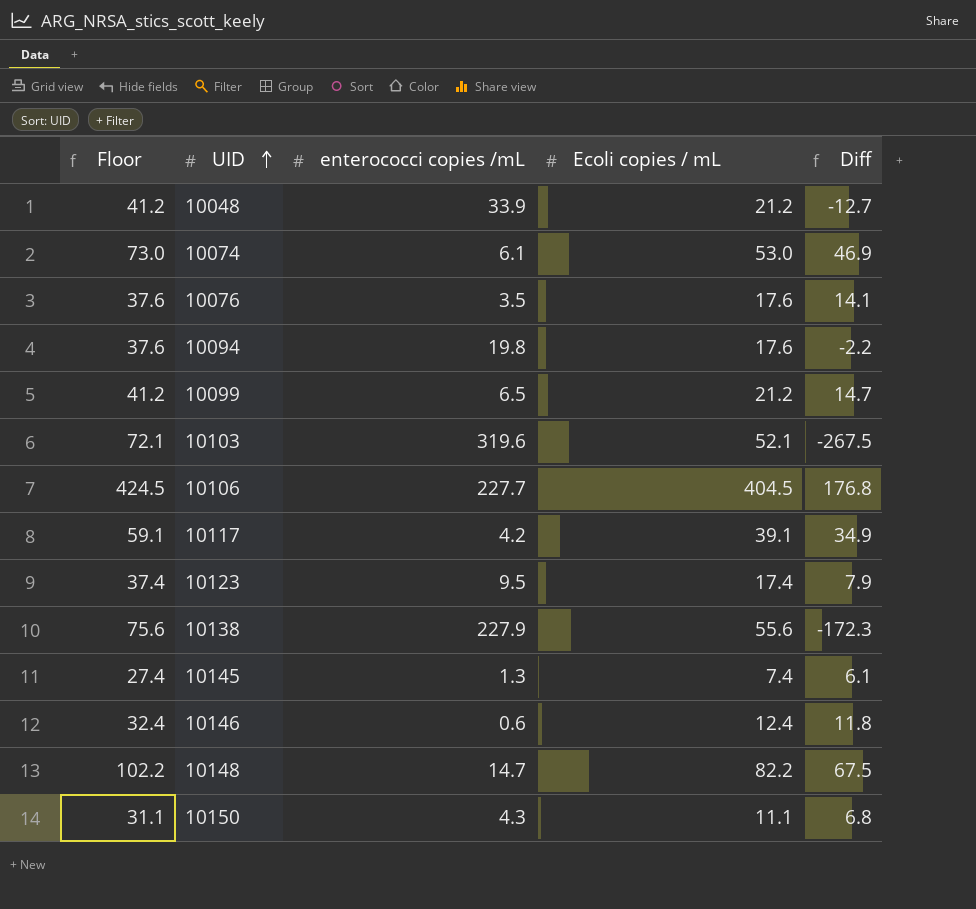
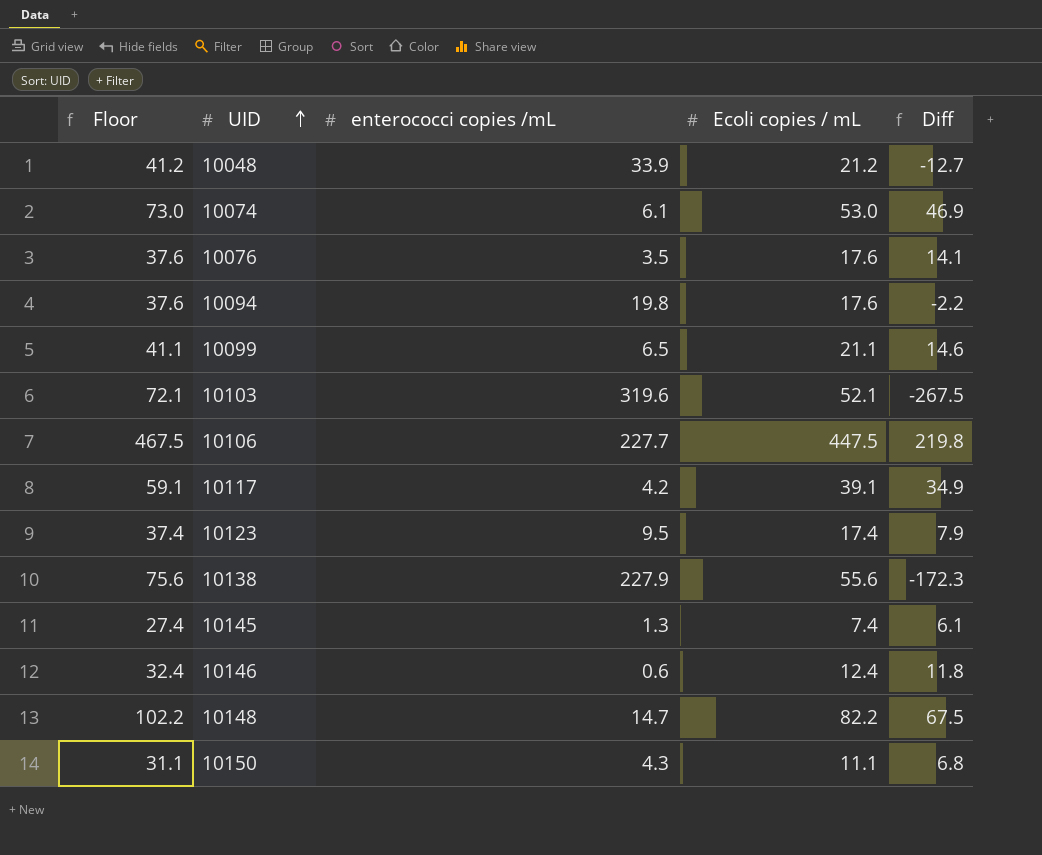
10099 | Floor: 41.2 -> 41.1
10099 | Ecoli copies / mL: 21.2 -> 21.1
10099 | Diff: 14.7 -> 14.6
10106 | Floor: 424.5 -> 467.5
10106 | Ecoli copies / mL: 404.5 -> 447.5
10106 | Diff: 176.8 -> 219.8

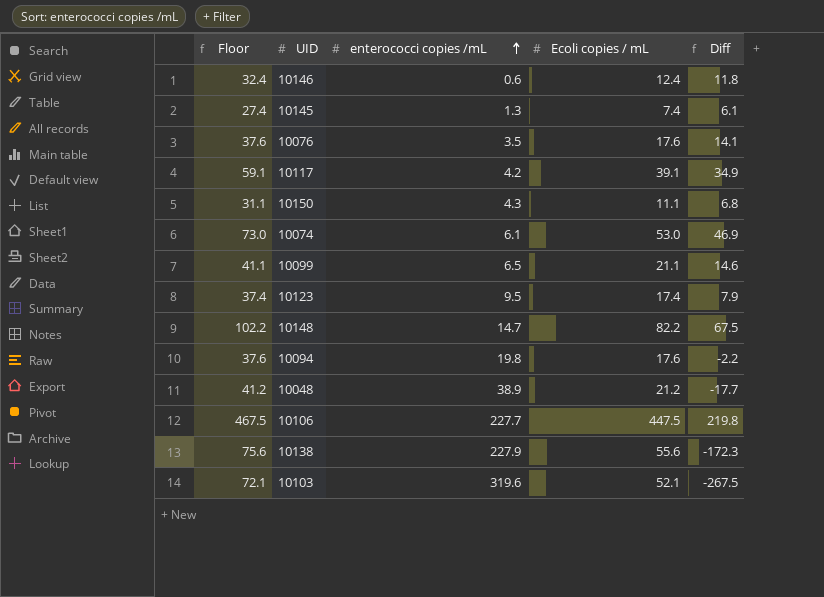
row order: UID ascending -> enterococci copies /mL ascending
10048 | enterococci copies /mL: 33.9 -> 38.9
10048 | Diff: -12.7 -> -17.7

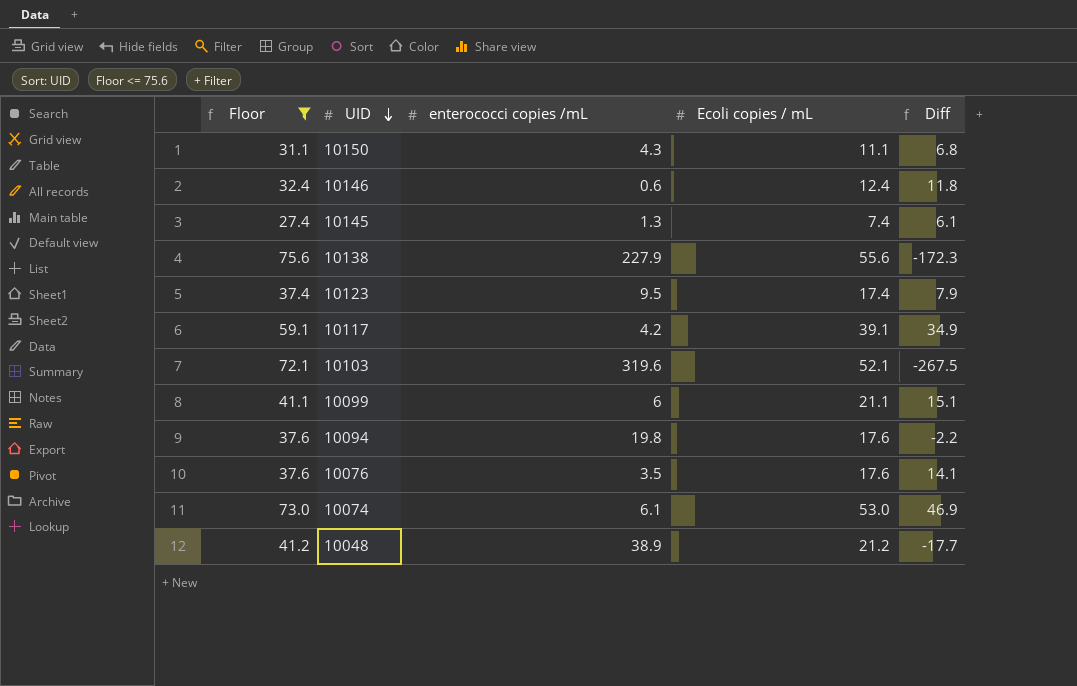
filter: none -> Floor <= 75.6
row order: enterococci copies /mL ascending -> UID descending
10099 | enterococci copies /mL: 6.5 -> 6
10099 | Diff: 14.6 -> 15.1

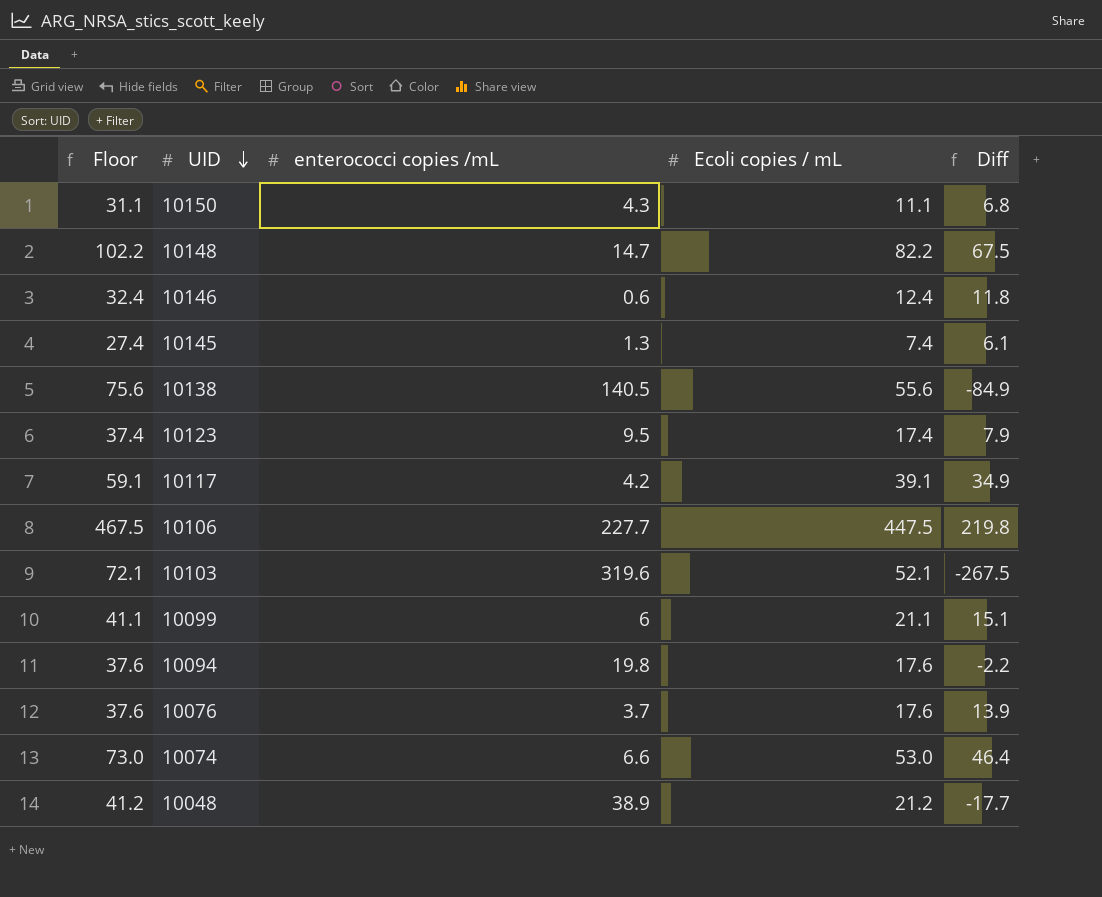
filter: Floor <= 75.6 -> none
10138 | enterococci copies /mL: 227.9 -> 140.5
10138 | Diff: -172.3 -> -84.9
10076 | enterococci copies /mL: 3.5 -> 3.7
10076 | Diff: 14.1 -> 13.9
10074 | enterococci copies /mL: 6.1 -> 6.6
10074 | Diff: 46.9 -> 46.4

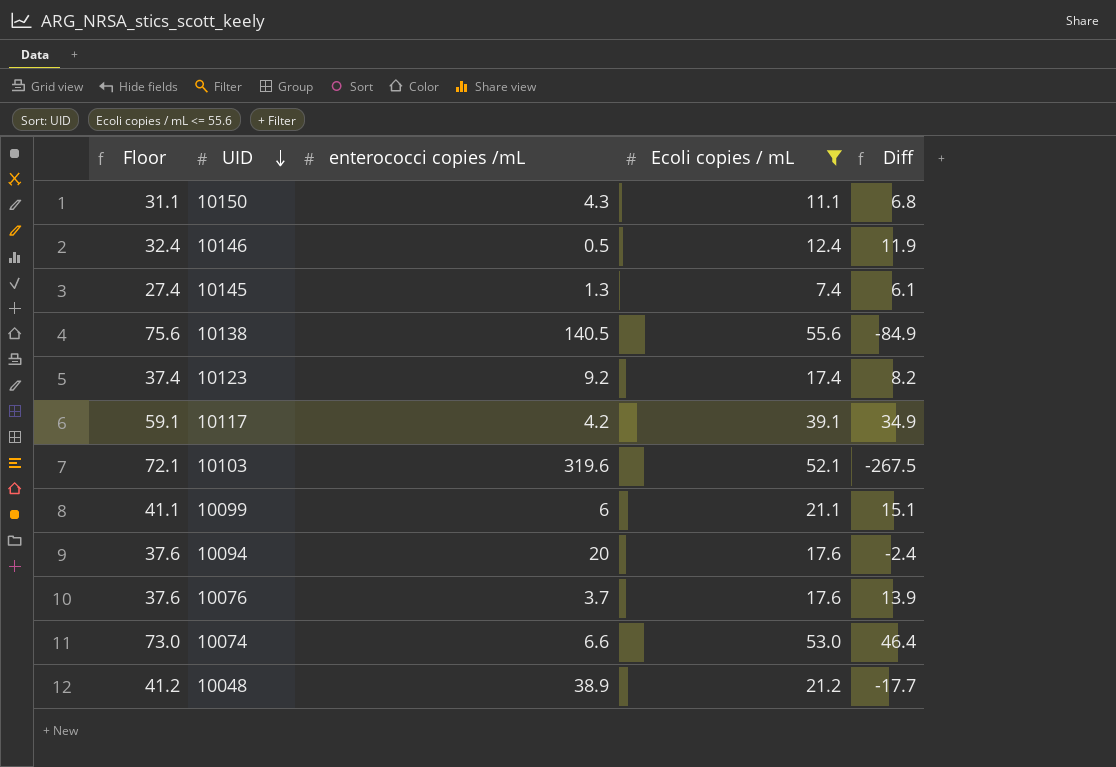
filter: none -> Ecoli copies / mL <= 55.6
10146 | enterococci copies /mL: 0.6 -> 0.5
10146 | Diff: 11.8 -> 11.9
10123 | enterococci copies /mL: 9.5 -> 9.2
10123 | Diff: 7.9 -> 8.2
10094 | enterococci copies /mL: 19.8 -> 20
10094 | Diff: -2.2 -> -2.4

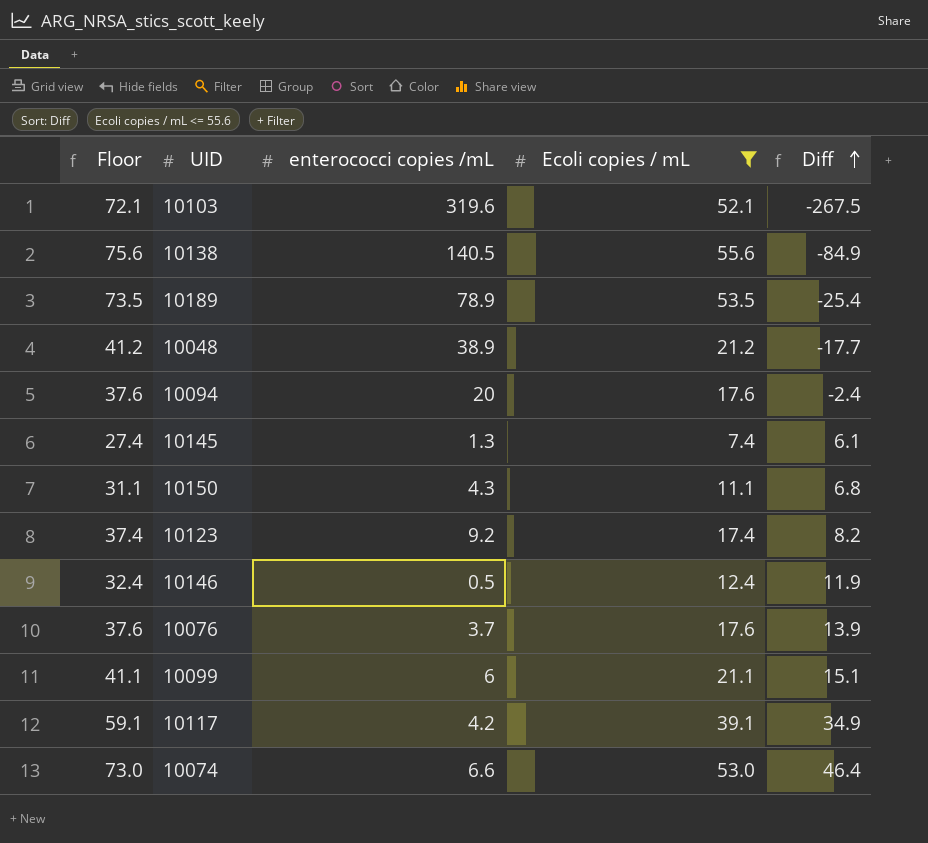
row order: UID descending -> Diff ascending
row 10189: none -> 73.5 | 78.9 | 53.5 | -25.4

